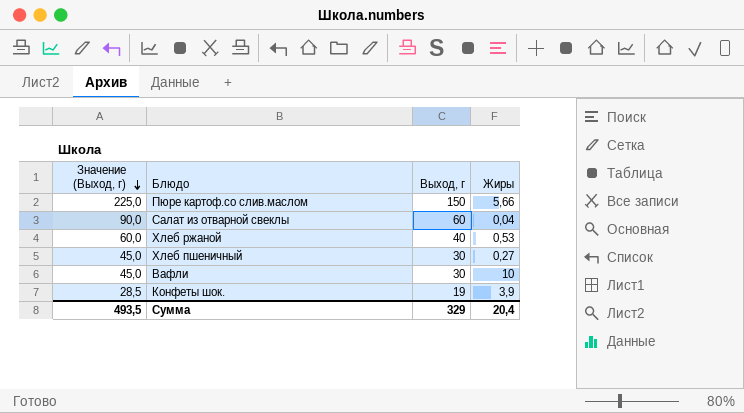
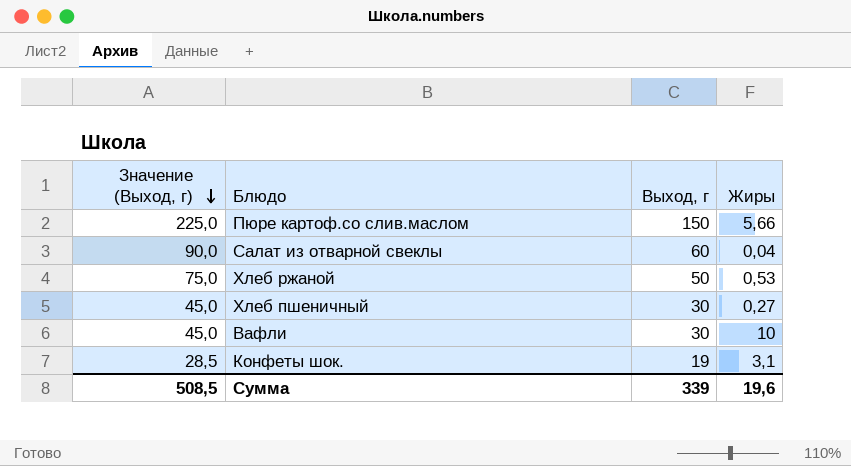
Хлеб ржаной | Значение (Выход, г): 60,0 -> 75,0
Хлеб ржаной | Выход, г: 40 -> 50
Конфеты шок. | Жиры: 3,9 -> 3,1
Сумма | Значение (Выход, г): 493,5 -> 508,5
Сумма | Выход, г: 329 -> 339
Сумма | Жиры: 20,4 -> 19,6

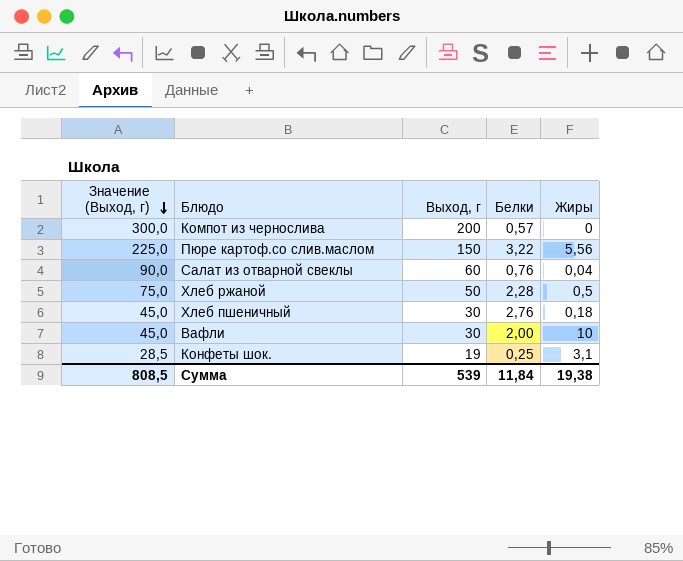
column Белки | position: none -> 4
row Компот из чернослива: none -> 300,0 | 200 | 0,57 | 0
Пюре картоф.со слив.маслом | Жиры: 5,66 -> 5,56
Хлеб ржаной | Жиры: 0,53 -> 0,5
Хлеб пшеничный | Жиры: 0,27 -> 0,18
Сумма | Значение (Выход, г): 508,5 -> 808,5
Сумма | Выход, г: 339 -> 539
Сумма | Жиры: 19,6 -> 19,38

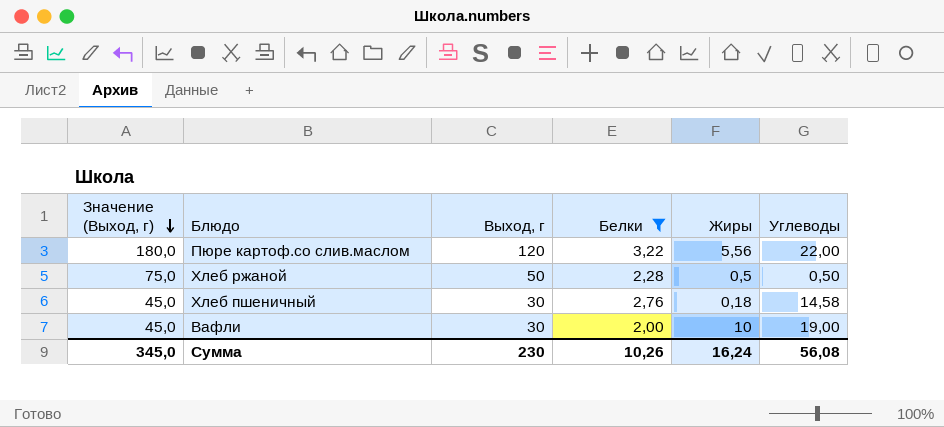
filter: none -> Белки >= 2,00
column Углеводы | position: none -> 6
Пюре картоф.со слив.маслом | Значение (Выход, г): 225,0 -> 180,0
Пюре картоф.со слив.маслом | Выход, г: 150 -> 120
Сумма | Значение (Выход, г): 808,5 -> 345,0
Сумма | Выход, г: 539 -> 230
Сумма | Белки: 11,84 -> 10,26
Сумма | Жиры: 19,38 -> 16,24

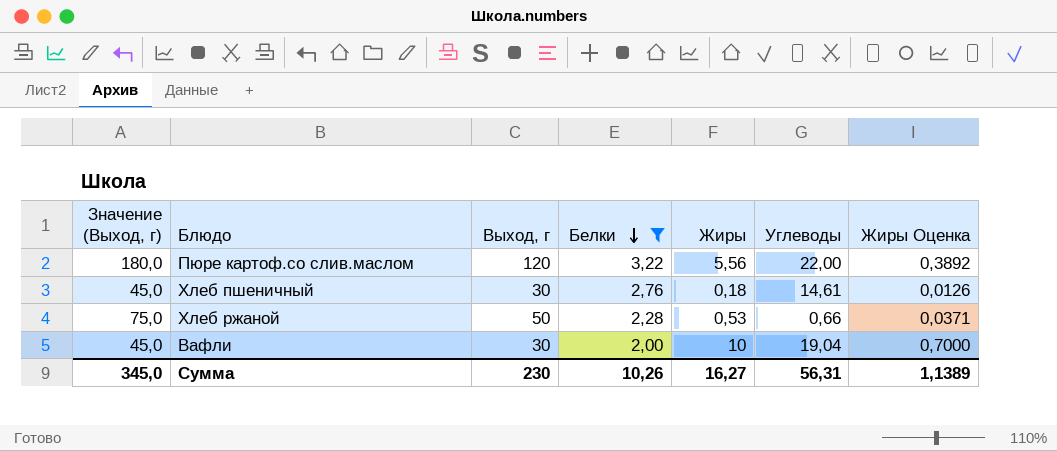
row order: Значение (Выход, г) descending -> Белки descending
column Жиры Оценка | formula: none -> [Жиры] * 0,07
Хлеб пшеничный | Углеводы: 14,58 -> 14,61
Хлеб ржаной | Жиры: 0,5 -> 0,53
Хлеб ржаной | Углеводы: 0,50 -> 0,66
Вафли | Углеводы: 19,00 -> 19,04
Сумма | Жиры: 16,24 -> 16,27
Сумма | Углеводы: 56,08 -> 56,31

